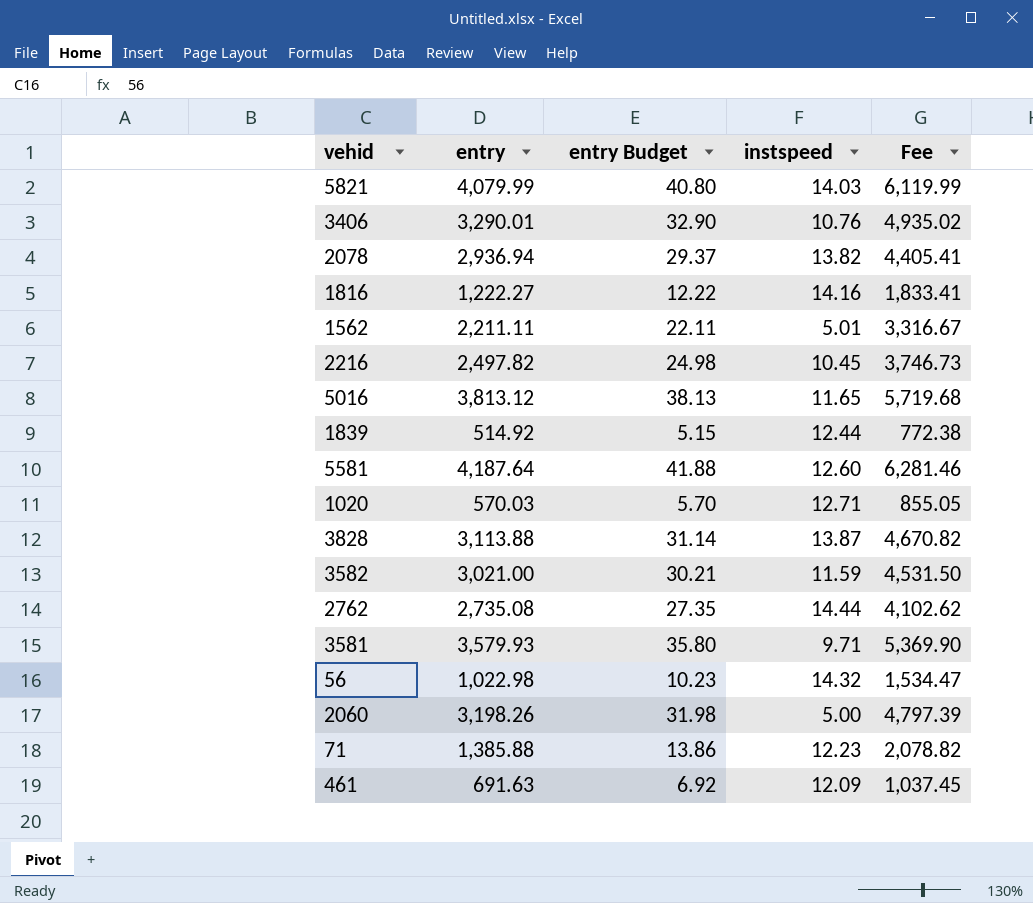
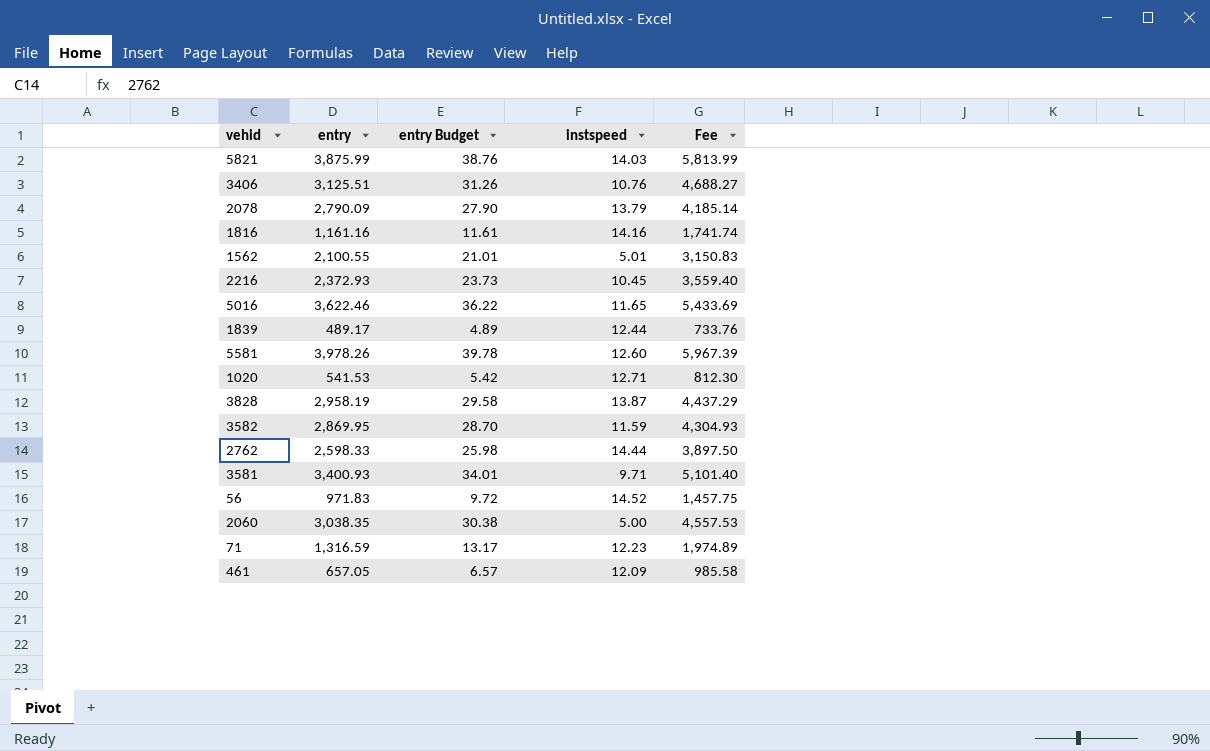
5821 | entry: 4,079.99 -> 3,875.99
5821 | entry Budget: 40.80 -> 38.76
5821 | Fee: 6,119.99 -> 5,813.99
3406 | entry: 3,290.01 -> 3,125.51
3406 | entry Budget: 32.90 -> 31.26
3406 | Fee: 4,935.02 -> 4,688.27
2078 | entry: 2,936.94 -> 2,790.09
2078 | entry Budget: 29.37 -> 27.90
2078 | instspeed: 13.82 -> 13.79
2078 | Fee: 4,405.41 -> 4,185.14
1816 | entry: 1,222.27 -> 1,161.16
1816 | entry Budget: 12.22 -> 11.61
1816 | Fee: 1,833.41 -> 1,741.74
1562 | entry: 2,211.11 -> 2,100.55
1562 | entry Budget: 22.11 -> 21.01
1562 | Fee: 3,316.67 -> 3,150.83
2216 | entry: 2,497.82 -> 2,372.93
2216 | entry Budget: 24.98 -> 23.73
2216 | Fee: 3,746.73 -> 3,559.40
5016 | entry: 3,813.12 -> 3,622.46
5016 | entry Budget: 38.13 -> 36.22
5016 | Fee: 5,719.68 -> 5,433.69
1839 | entry: 514.92 -> 489.17
1839 | entry Budget: 5.15 -> 4.89
1839 | Fee: 772.38 -> 733.76
5581 | entry: 4,187.64 -> 3,978.26
5581 | entry Budget: 41.88 -> 39.78
5581 | Fee: 6,281.46 -> 5,967.39
1020 | entry: 570.03 -> 541.53
1020 | entry Budget: 5.70 -> 5.42
1020 | Fee: 855.05 -> 812.30
3828 | entry: 3,113.88 -> 2,958.19
3828 | entry Budget: 31.14 -> 29.58
3828 | Fee: 4,670.82 -> 4,437.29
3582 | entry: 3,021.00 -> 2,869.95
3582 | entry Budget: 30.21 -> 28.70
3582 | Fee: 4,531.50 -> 4,304.93
2762 | entry: 2,735.08 -> 2,598.33
2762 | entry Budget: 27.35 -> 25.98
2762 | Fee: 4,102.62 -> 3,897.50
3581 | entry: 3,579.93 -> 3,400.93
3581 | entry Budget: 35.80 -> 34.01
3581 | Fee: 5,369.90 -> 5,101.40
56 | entry: 1,022.98 -> 971.83
56 | entry Budget: 10.23 -> 9.72
56 | instspeed: 14.32 -> 14.52
56 | Fee: 1,534.47 -> 1,457.75
2060 | entry: 3,198.26 -> 3,038.35
2060 | entry Budget: 31.98 -> 30.38
2060 | Fee: 4,797.39 -> 4,557.53
71 | entry: 1,385.88 -> 1,316.59
71 | entry Budget: 13.86 -> 13.17
71 | Fee: 2,078.82 -> 1,974.89
461 | entry: 691.63 -> 657.05
461 | entry Budget: 6.92 -> 6.57
461 | Fee: 1,037.45 -> 985.58

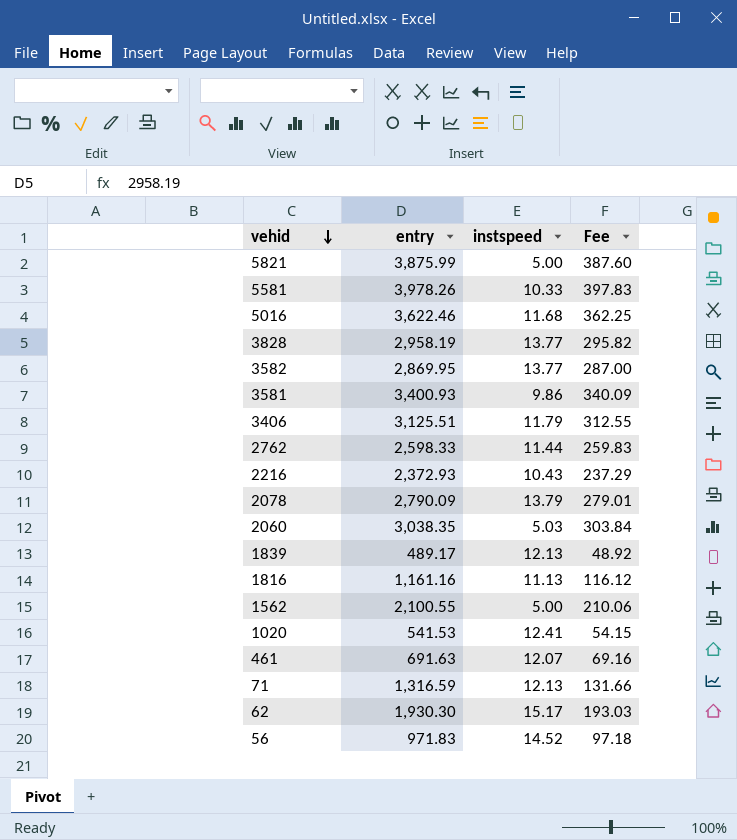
row order: none -> vehid descending
column entry Budget | formula: [entry] * 0.01 -> none
column Fee | formula: [entry] * 1.5 -> [entry] * 0.1
5821 | instspeed: 14.03 -> 5.00
5581 | instspeed: 12.60 -> 10.33
5016 | instspeed: 11.65 -> 11.68
3828 | instspeed: 13.87 -> 13.77
3582 | instspeed: 11.59 -> 13.77
3581 | instspeed: 9.71 -> 9.86
3406 | instspeed: 10.76 -> 11.79
2762 | instspeed: 14.44 -> 11.44
2216 | instspeed: 10.45 -> 10.43
2060 | instspeed: 5.00 -> 5.03
1839 | instspeed: 12.44 -> 12.13
1816 | instspeed: 14.16 -> 11.13
1562 | instspeed: 5.01 -> 5.00
1020 | instspeed: 12.71 -> 12.41
461 | entry: 657.05 -> 691.63
461 | instspeed: 12.09 -> 12.07
71 | instspeed: 12.23 -> 12.13
row 62: none -> 1,930.30 | 15.17 | 193.03

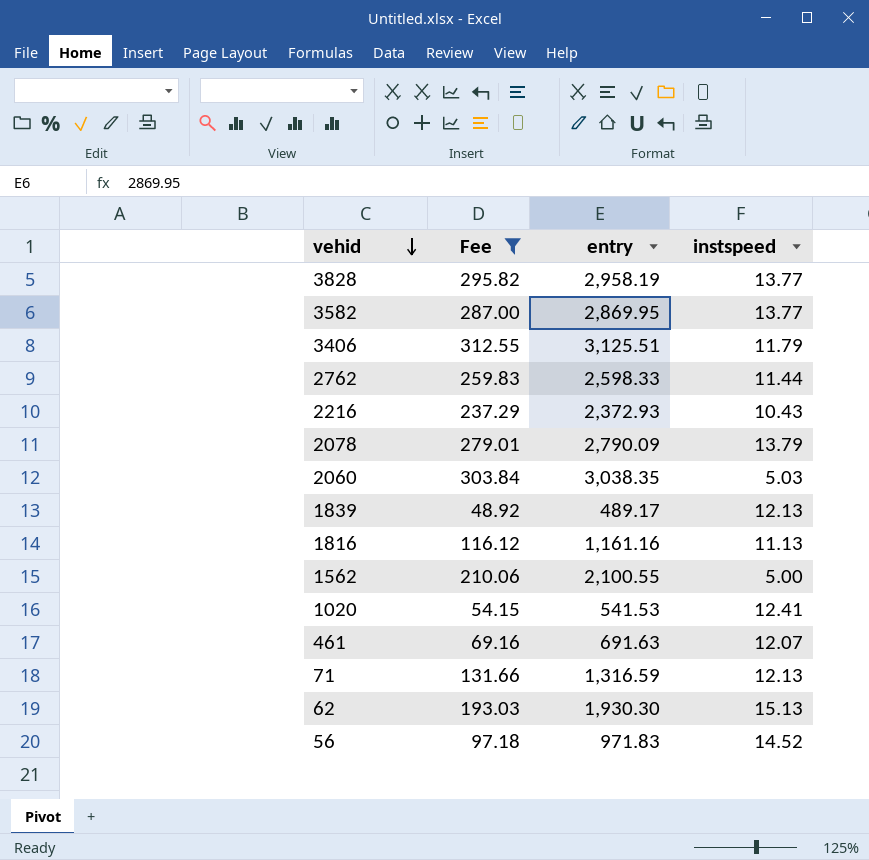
filter: none -> Fee <= 312.55
column Fee | position: 4 -> 2
62 | instspeed: 15.17 -> 15.13

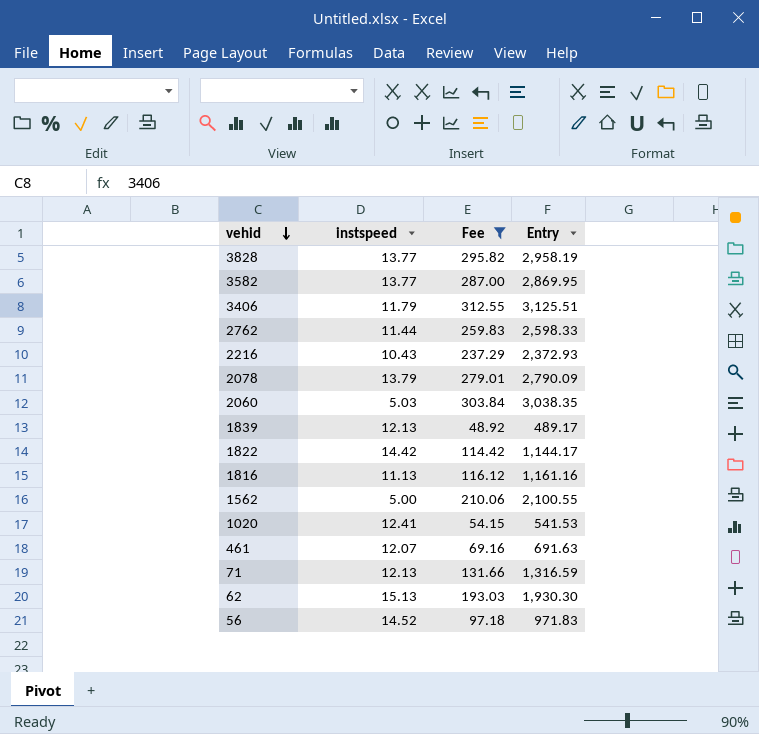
column instspeed | position: 4 -> 2
column name: entry -> Entry
row 1822: none -> 14.42 | 114.42 | 1,144.17

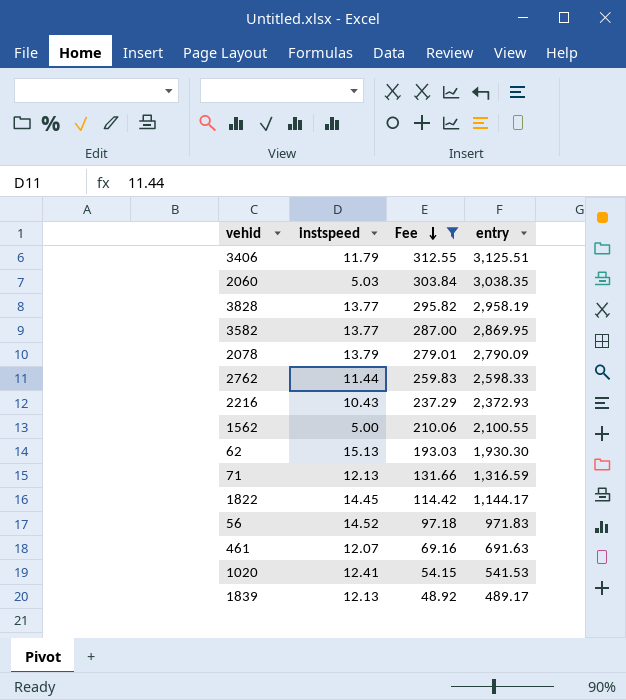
row order: vehid descending -> Fee descending
column name: Entry -> entry
row 1816: 11.13 | 116.12 | 1,161.16 -> none
1822 | instspeed: 14.42 -> 14.45

